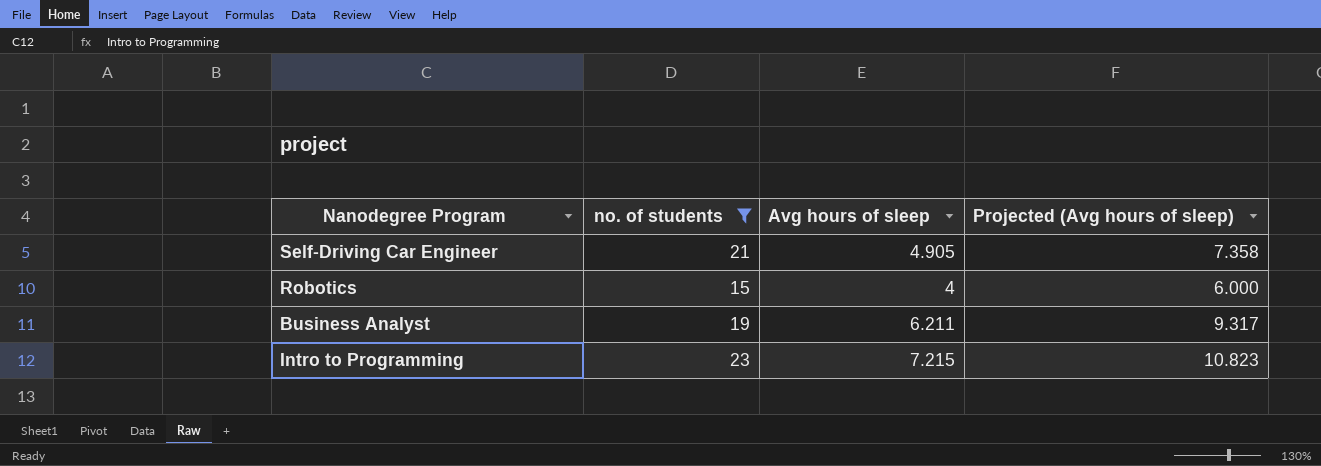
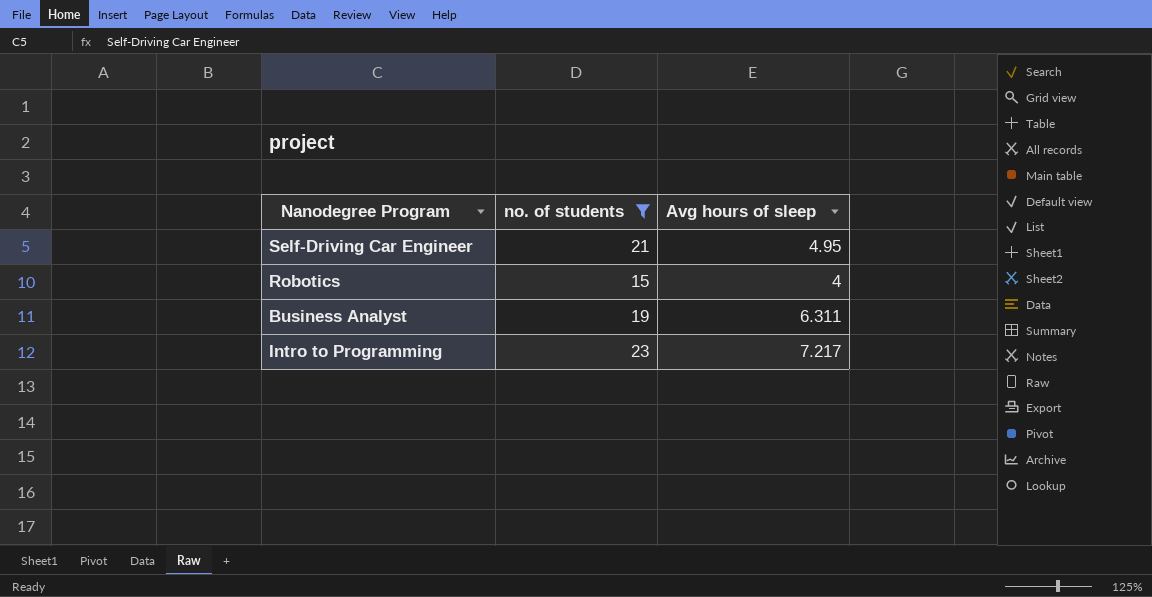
column Projected (Avg hours of sleep) | formula: [Avg hours of sleep] * 1.5 -> none
Self-Driving Car Engineer | Avg hours of sleep: 4.905 -> 4.95
Business Analyst | Avg hours of sleep: 6.211 -> 6.311
Intro to Programming | Avg hours of sleep: 7.215 -> 7.217

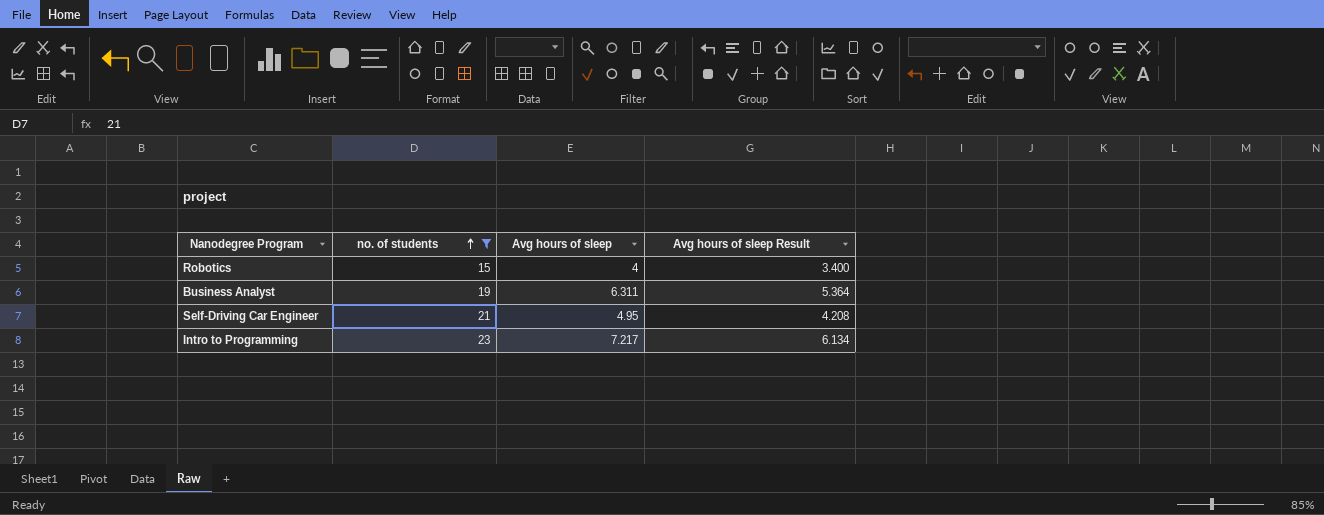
row order: none -> no. of students ascending
column Avg hours of sleep Result | formula: none -> [Avg hours of sleep] * 0.85

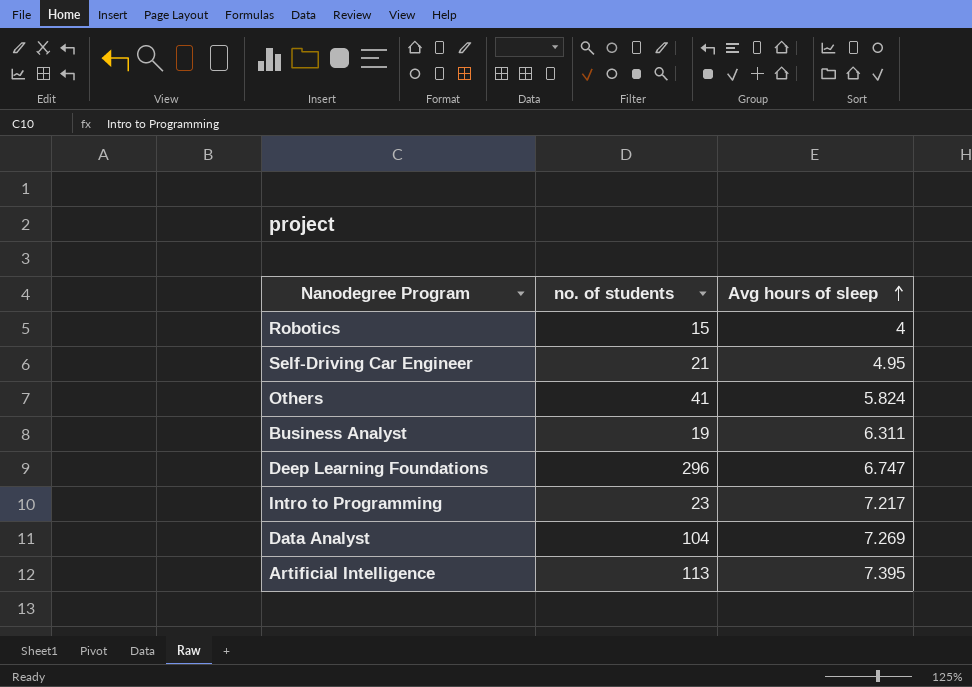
filter: no. of students <= 23 -> none
row order: no. of students ascending -> Avg hours of sleep ascending
column Avg hours of sleep Result | formula: [Avg hours of sleep] * 0.85 -> none

